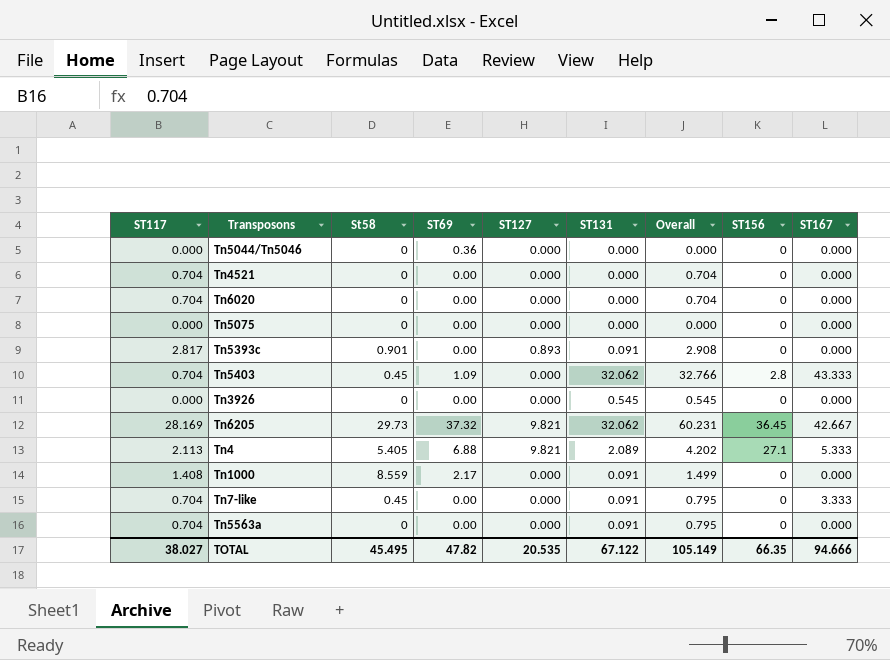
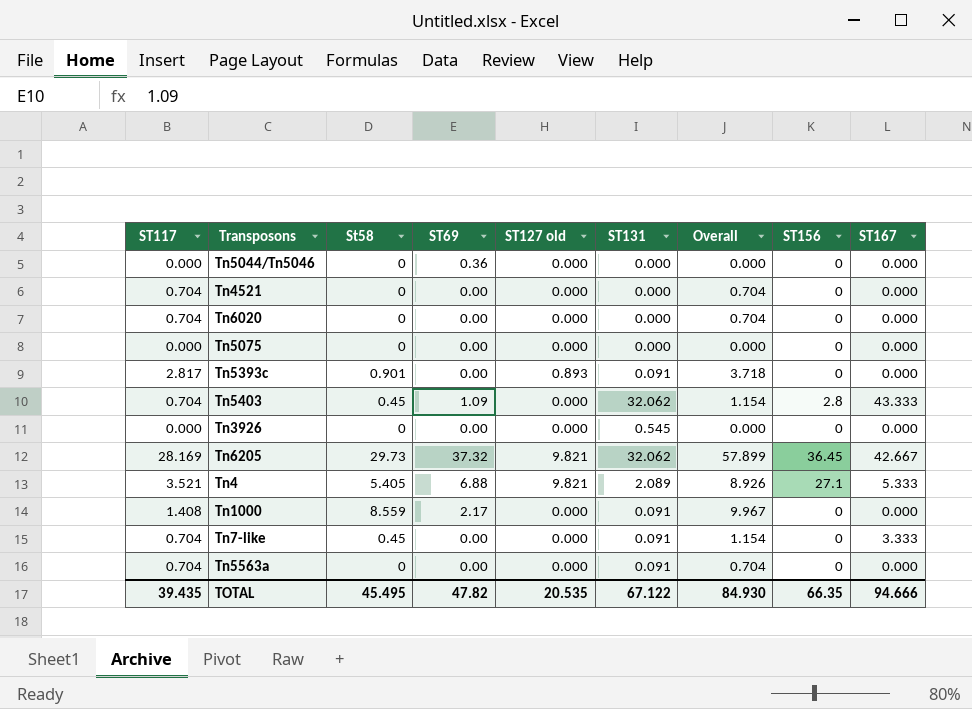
column name: ST127 -> ST127 old
column Overall | formula: [ST117] + [ST131] -> [ST117] + [St58]
Tn4 | ST117: 2.113 -> 3.521
TOTAL | ST117: 38.027 -> 39.435
TOTAL | Overall: 105.149 -> 84.930

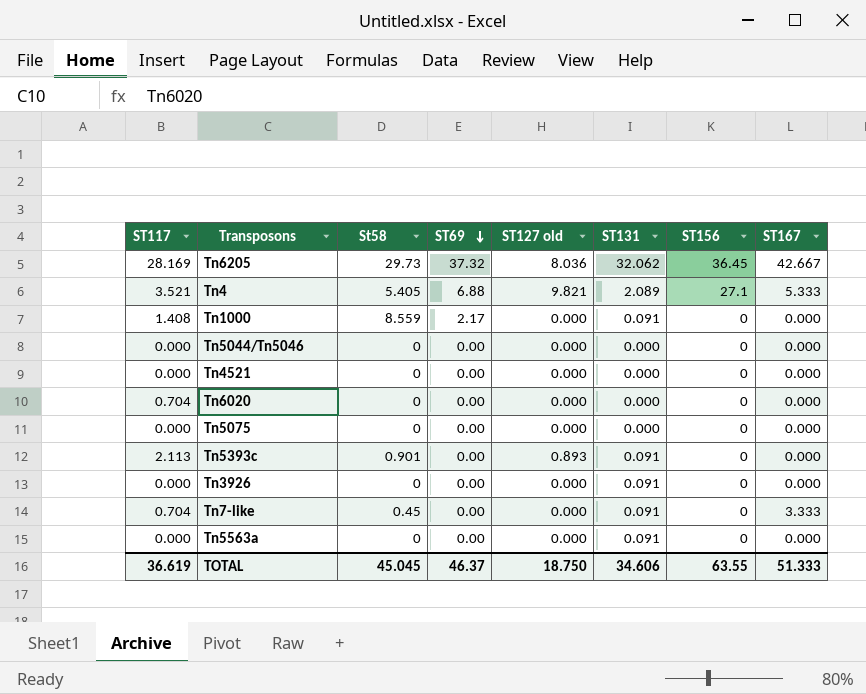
row order: none -> ST69 descending
column Overall | formula: [ST117] + [St58] -> none
row Tn5403: 0.704 | 0.45 | 1.09 | 0.000 | 32.062 | 1.154 | 2.8 | 43.333 -> none
Tn6205 | ST127 old: 9.821 -> 8.036
Tn5044/Tn5046 | ST69: 0.36 -> 0.00
Tn4521 | ST117: 0.704 -> 0.000
Tn5393c | ST117: 2.817 -> 2.113
Tn3926 | ST131: 0.545 -> 0.091
Tn5563a | ST117: 0.704 -> 0.000
TOTAL | ST117: 39.435 -> 36.619
TOTAL | St58: 45.495 -> 45.045
TOTAL | ST69: 47.82 -> 46.37
TOTAL | ST127 old: 20.535 -> 18.750
TOTAL | ST131: 67.122 -> 34.606
TOTAL | ST156: 66.35 -> 63.55
TOTAL | ST167: 94.666 -> 51.333

